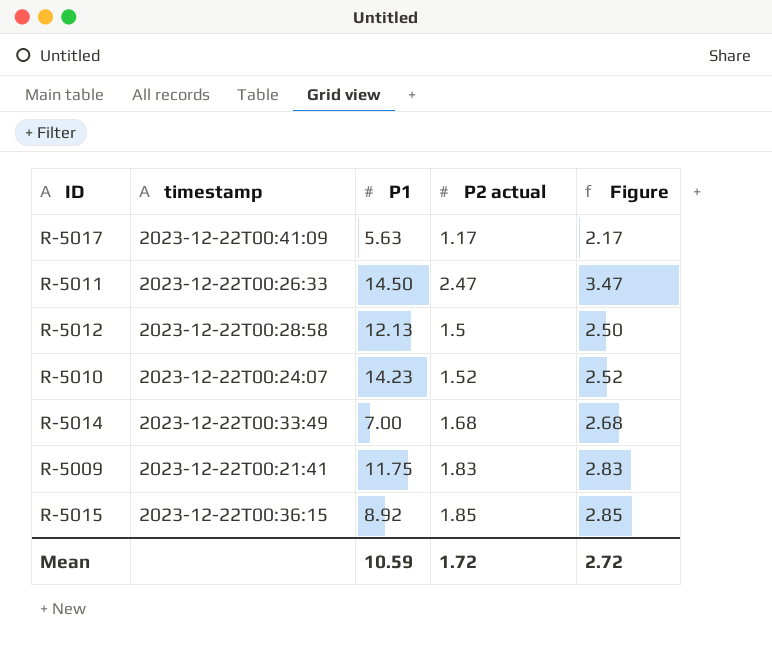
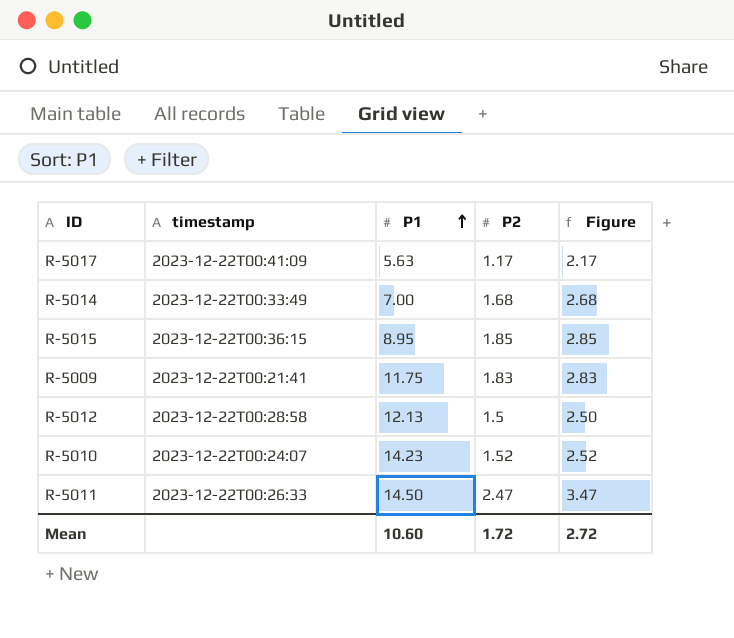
row order: none -> P1 ascending
column name: P2 actual -> P2
R-5015 | P1: 8.92 -> 8.95
Mean | P1: 10.59 -> 10.60

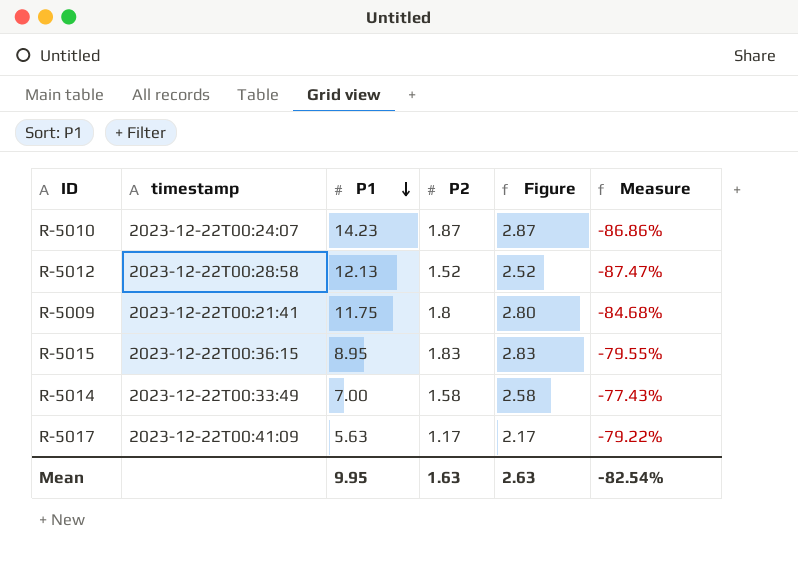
row order: P1 ascending -> P1 descending
column Measure | formula: none -> ([P2] - [P1]) / [P1]
row R-5011: 2023-12-22T00:26:33 | 14.50 | 2.47 | 3.47 -> none
R-5010 | P2: 1.52 -> 1.87
R-5010 | Figure: 2.52 -> 2.87
R-5012 | P2: 1.5 -> 1.52
R-5012 | Figure: 2.50 -> 2.52
R-5009 | P2: 1.83 -> 1.8
R-5009 | Figure: 2.83 -> 2.80
R-5015 | P2: 1.85 -> 1.83
R-5015 | Figure: 2.85 -> 2.83
R-5014 | P2: 1.68 -> 1.58
R-5014 | Figure: 2.68 -> 2.58
Mean | P1: 10.60 -> 9.95
Mean | P2: 1.72 -> 1.63
Mean | Figure: 2.72 -> 2.63

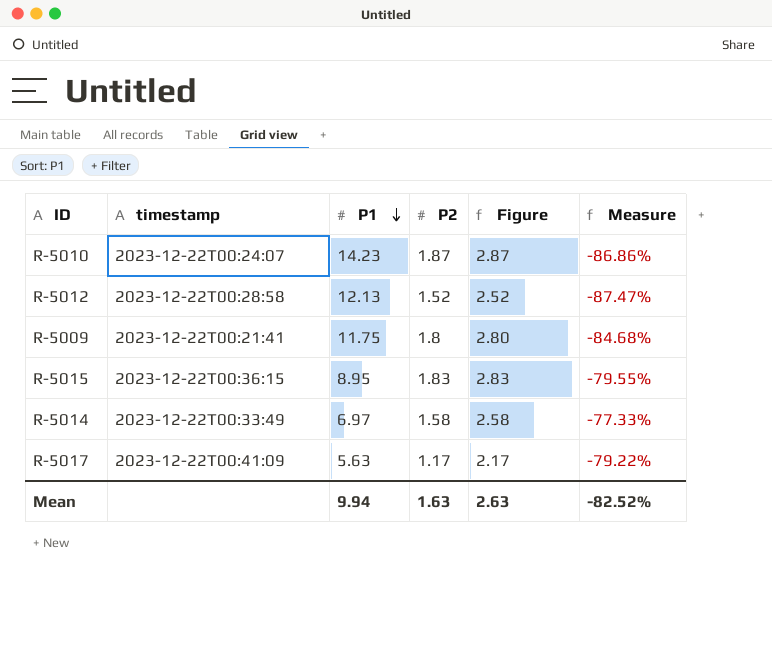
R-5014 | P1: 7.00 -> 6.97
R-5014 | Measure: -77.43% -> -77.33%
Mean | P1: 9.95 -> 9.94
Mean | Measure: -82.54% -> -82.52%

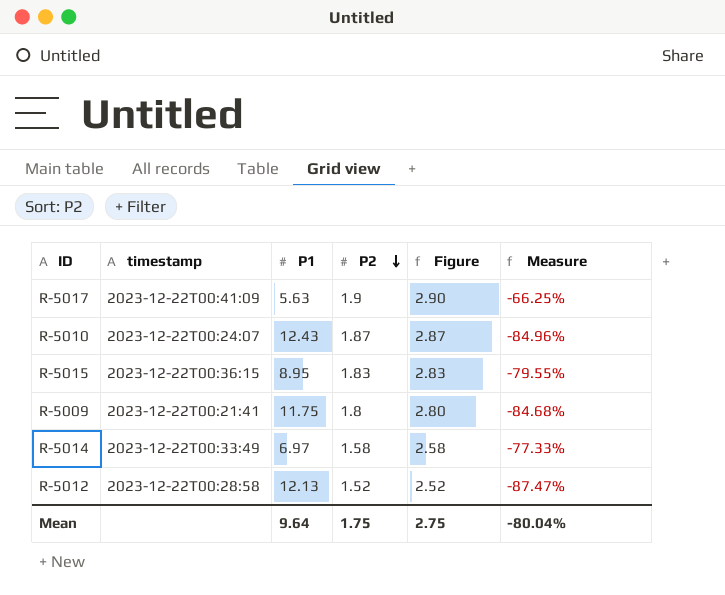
row order: P1 descending -> P2 descending
R-5017 | P2: 1.17 -> 1.9
R-5017 | Figure: 2.17 -> 2.90
R-5017 | Measure: -79.22% -> -66.25%
R-5010 | P1: 14.23 -> 12.43
R-5010 | Measure: -86.86% -> -84.96%
Mean | P1: 9.94 -> 9.64
Mean | P2: 1.63 -> 1.75
Mean | Figure: 2.63 -> 2.75
Mean | Measure: -82.52% -> -80.04%

